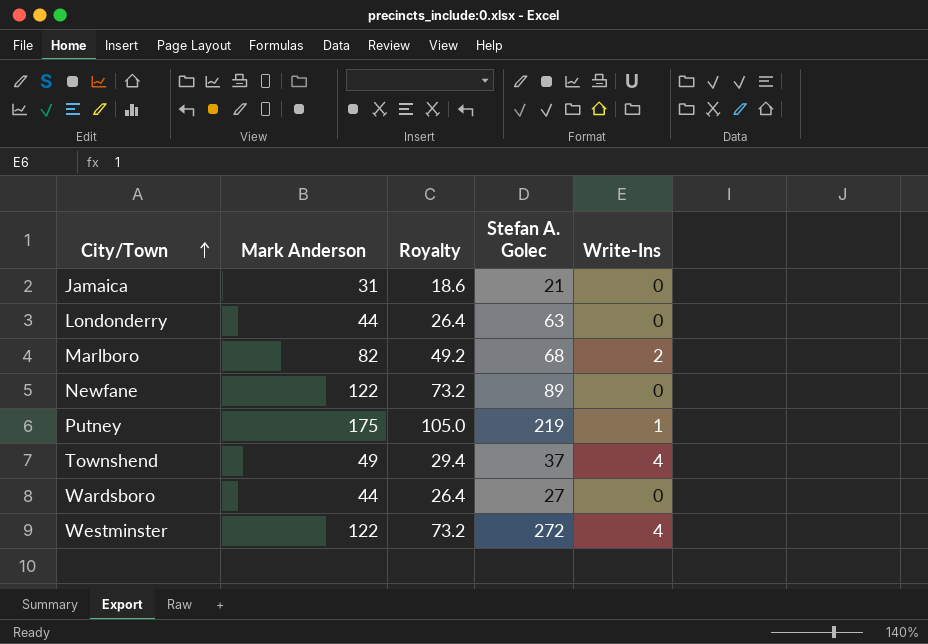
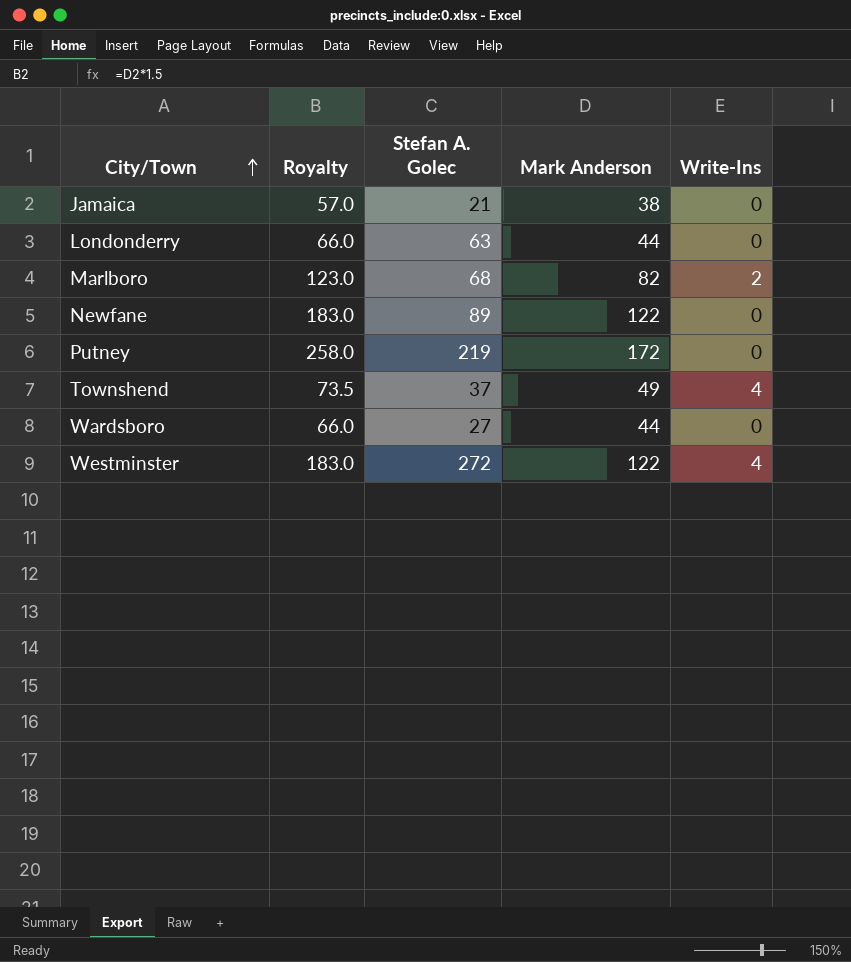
column Royalty | formula: [Mark Anderson] * 0.6 -> [Mark Anderson] * 1.5
column Mark Anderson | position: 2 -> 4
Jamaica | Mark Anderson: 31 -> 38
Putney | Mark Anderson: 175 -> 172
Putney | Write-Ins: 1 -> 0

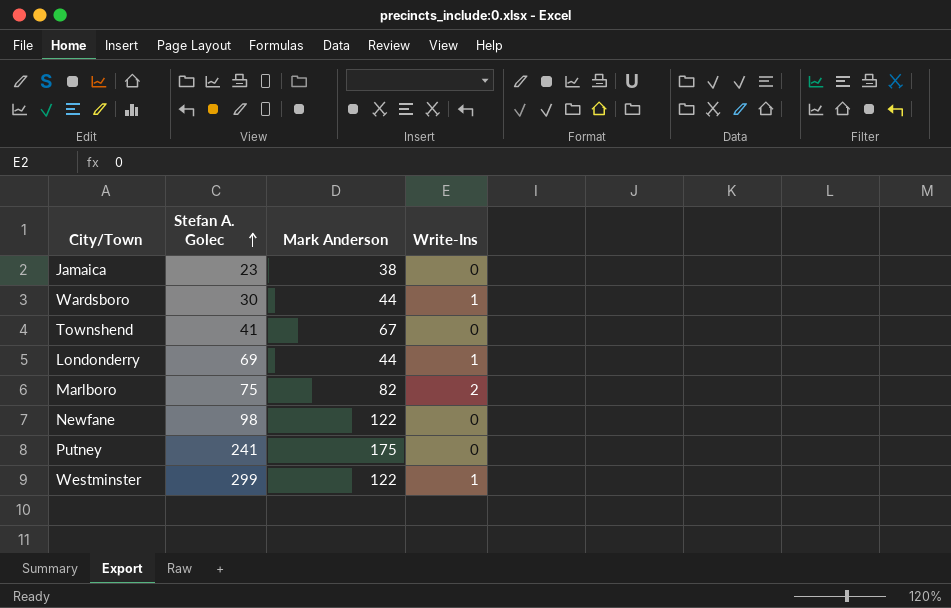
row order: City/Town ascending -> Stefan A. Golec ascending
column Royalty | formula: [Mark Anderson] * 1.5 -> none
Jamaica | Stefan A. Golec: 21 -> 23
Wardsboro | Stefan A. Golec: 27 -> 30
Wardsboro | Write-Ins: 0 -> 1
Townshend | Stefan A. Golec: 37 -> 41
Townshend | Mark Anderson: 49 -> 67
Townshend | Write-Ins: 4 -> 0
Londonderry | Stefan A. Golec: 63 -> 69
Londonderry | Write-Ins: 0 -> 1
Marlboro | Stefan A. Golec: 68 -> 75
Newfane | Stefan A. Golec: 89 -> 98
Putney | Stefan A. Golec: 219 -> 241
Putney | Mark Anderson: 172 -> 175
Westminster | Stefan A. Golec: 272 -> 299
Westminster | Write-Ins: 4 -> 1

